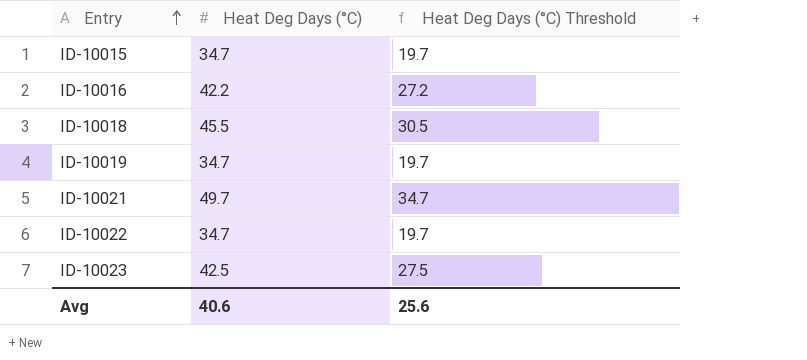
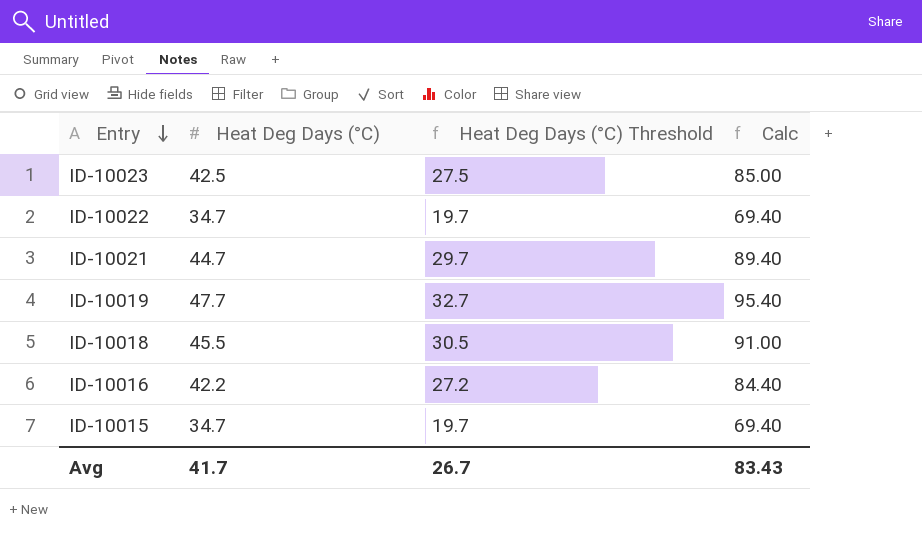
row order: Entry ascending -> Entry descending
column Calc | formula: none -> [Heat Deg Days (°C)] * 2
ID-10021 | Heat Deg Days (°C): 49.7 -> 44.7
ID-10021 | Heat Deg Days (°C) Threshold: 34.7 -> 29.7
ID-10019 | Heat Deg Days (°C): 34.7 -> 47.7
ID-10019 | Heat Deg Days (°C) Threshold: 19.7 -> 32.7
Avg | Heat Deg Days (°C): 40.6 -> 41.7
Avg | Heat Deg Days (°C) Threshold: 25.6 -> 26.7

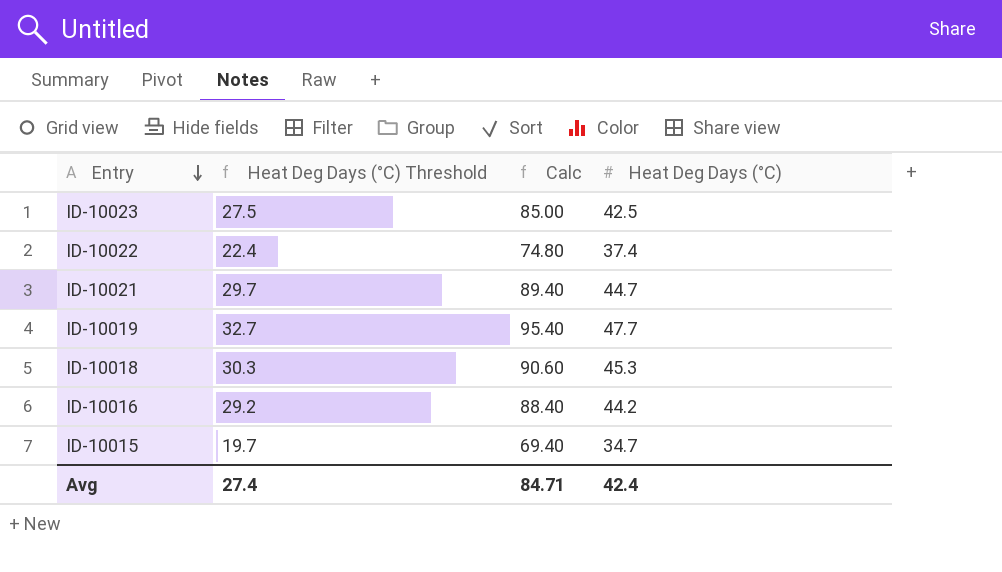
column Heat Deg Days (°C) | position: 2 -> 4
ID-10022 | Heat Deg Days (°C) Threshold: 19.7 -> 22.4
ID-10022 | Calc: 69.40 -> 74.80
ID-10022 | Heat Deg Days (°C): 34.7 -> 37.4
ID-10018 | Heat Deg Days (°C) Threshold: 30.5 -> 30.3
ID-10018 | Calc: 91.00 -> 90.60
ID-10018 | Heat Deg Days (°C): 45.5 -> 45.3
ID-10016 | Heat Deg Days (°C) Threshold: 27.2 -> 29.2
ID-10016 | Calc: 84.40 -> 88.40
ID-10016 | Heat Deg Days (°C): 42.2 -> 44.2
Avg | Heat Deg Days (°C) Threshold: 26.7 -> 27.4
Avg | Calc: 83.43 -> 84.71
Avg | Heat Deg Days (°C): 41.7 -> 42.4

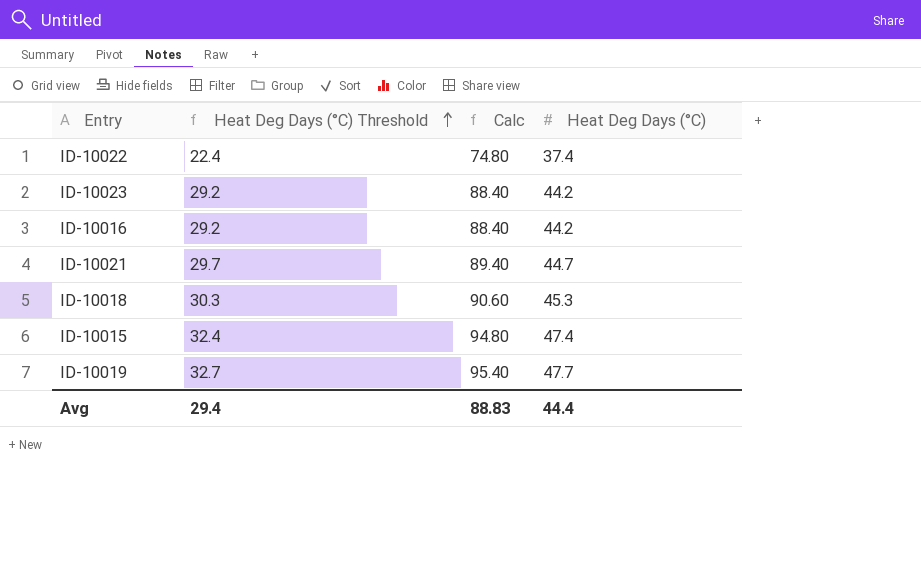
row order: Entry descending -> Heat Deg Days (°C) Threshold ascending
ID-10023 | Heat Deg Days (°C) Threshold: 27.5 -> 29.2
ID-10023 | Calc: 85.00 -> 88.40
ID-10023 | Heat Deg Days (°C): 42.5 -> 44.2
ID-10015 | Heat Deg Days (°C) Threshold: 19.7 -> 32.4
ID-10015 | Calc: 69.40 -> 94.80
ID-10015 | Heat Deg Days (°C): 34.7 -> 47.4
Avg | Heat Deg Days (°C) Threshold: 27.4 -> 29.4
Avg | Calc: 84.71 -> 88.83
Avg | Heat Deg Days (°C): 42.4 -> 44.4

